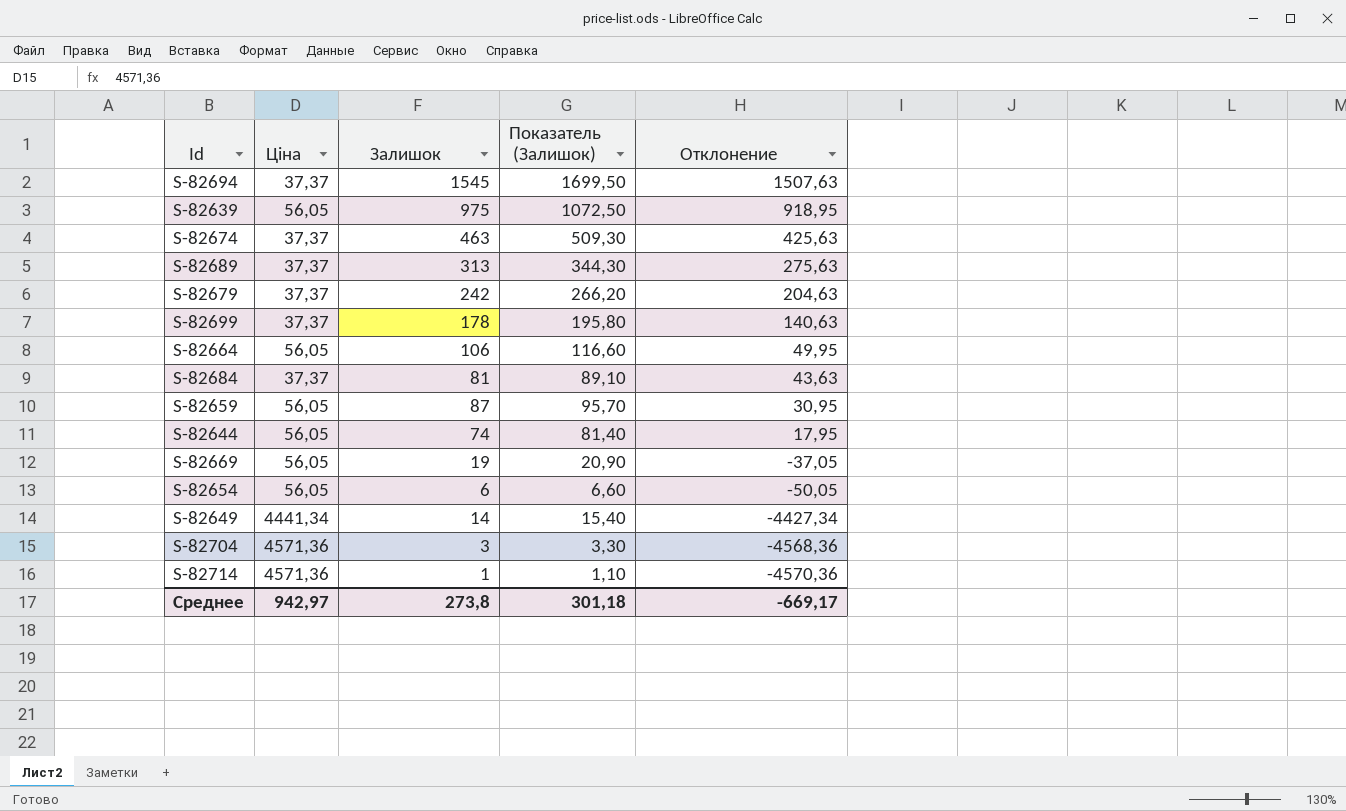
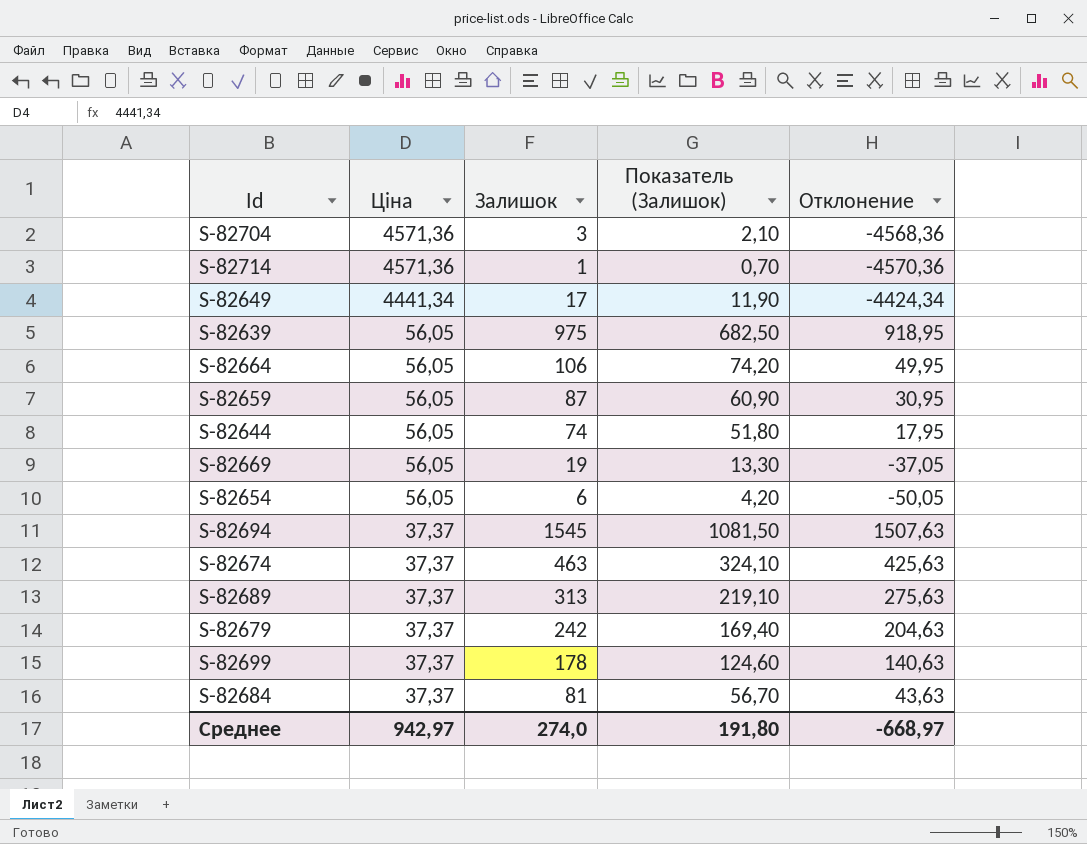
row order: Отклонение descending -> Ціна descending
column Показатель (Залишок) | formula: [Залишок] * 1,1 -> [Залишок] * 0,7
S-82649 | Залишок: 14 -> 17
S-82649 | Отклонение: -4427,34 -> -4424,34
Среднее | Залишок: 273,8 -> 274,0
Среднее | Показатель (Залишок): 301,18 -> 191,80
Среднее | Отклонение: -669,17 -> -668,97

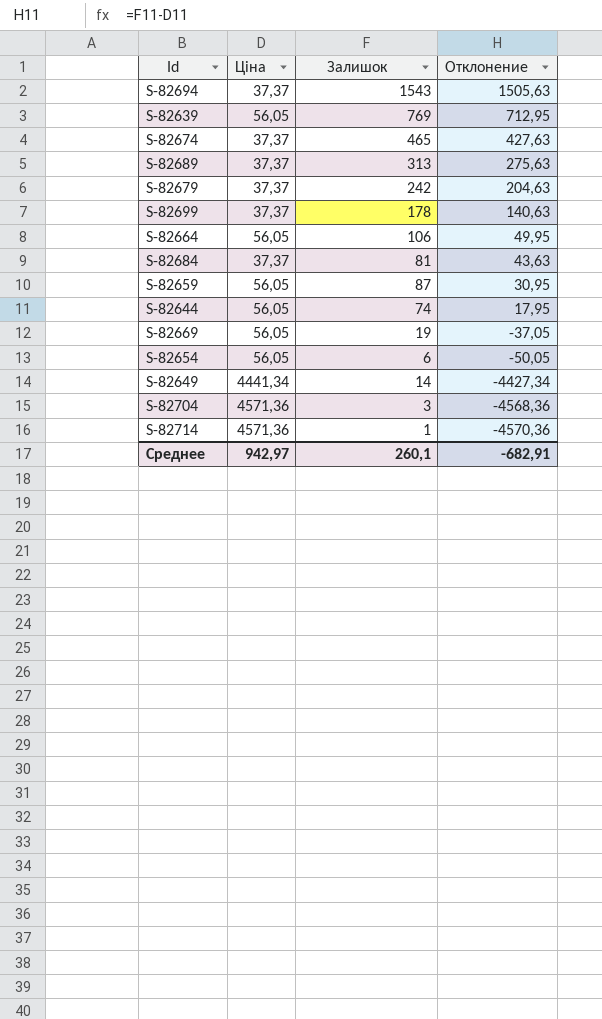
row order: Ціна descending -> Отклонение descending
column Показатель (Залишок) | formula: [Залишок] * 0,7 -> none
S-82694 | Залишок: 1545 -> 1543
S-82694 | Отклонение: 1507,63 -> 1505,63
S-82639 | Залишок: 975 -> 769
S-82639 | Отклонение: 918,95 -> 712,95
S-82674 | Залишок: 463 -> 465
S-82674 | Отклонение: 425,63 -> 427,63
S-82649 | Залишок: 17 -> 14
S-82649 | Отклонение: -4424,34 -> -4427,34
Среднее | Залишок: 274,0 -> 260,1
Среднее | Отклонение: -668,97 -> -682,91

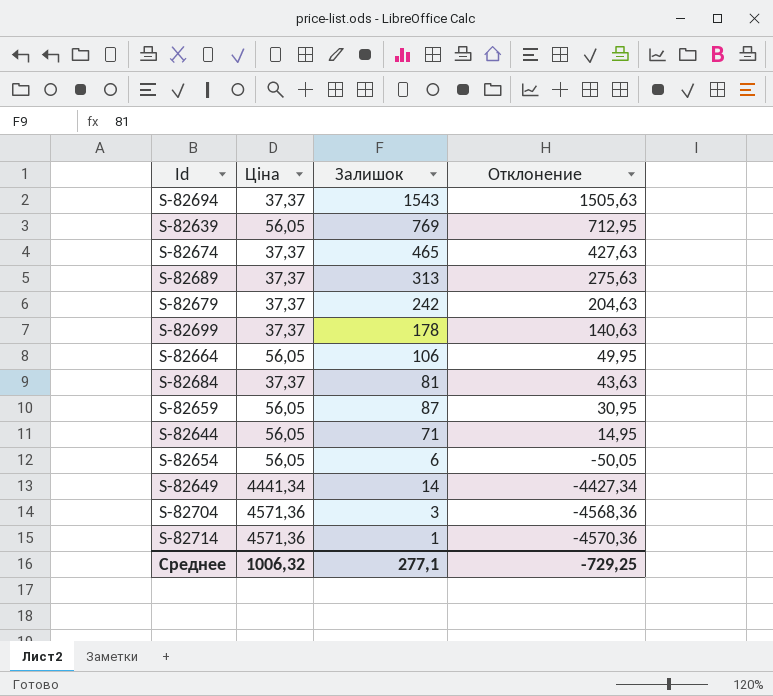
row S-82669: 56,05 | 19 | -37,05 -> none
S-82644 | Залишок: 74 -> 71
S-82644 | Отклонение: 17,95 -> 14,95
Среднее | Ціна: 942,97 -> 1006,32
Среднее | Залишок: 260,1 -> 277,1
Среднее | Отклонение: -682,91 -> -729,25

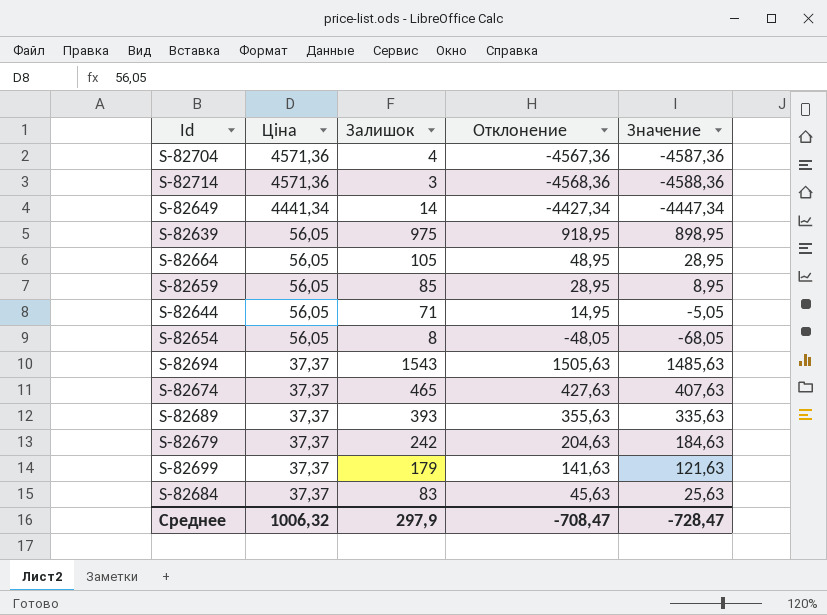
row order: Отклонение descending -> Ціна descending
column Значение | formula: none -> [Отклонение] - 20
S-82704 | Залишок: 3 -> 4
S-82704 | Отклонение: -4568,36 -> -4567,36
S-82714 | Залишок: 1 -> 3
S-82714 | Отклонение: -4570,36 -> -4568,36
S-82639 | Залишок: 769 -> 975
S-82639 | Отклонение: 712,95 -> 918,95
S-82664 | Залишок: 106 -> 105
S-82664 | Отклонение: 49,95 -> 48,95
S-82659 | Залишок: 87 -> 85
S-82659 | Отклонение: 30,95 -> 28,95
S-82654 | Залишок: 6 -> 8
S-82654 | Отклонение: -50,05 -> -48,05
S-82689 | Залишок: 313 -> 393
S-82689 | Отклонение: 275,63 -> 355,63
S-82699 | Залишок: 178 -> 179
S-82699 | Отклонение: 140,63 -> 141,63
S-82684 | Залишок: 81 -> 83
S-82684 | Отклонение: 43,63 -> 45,63
Среднее | Залишок: 277,1 -> 297,9
Среднее | Отклонение: -729,25 -> -708,47

